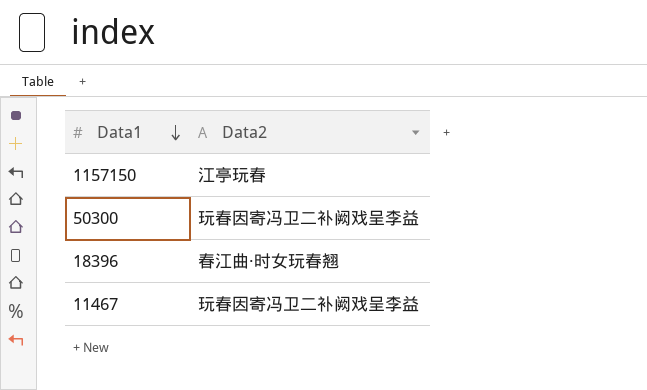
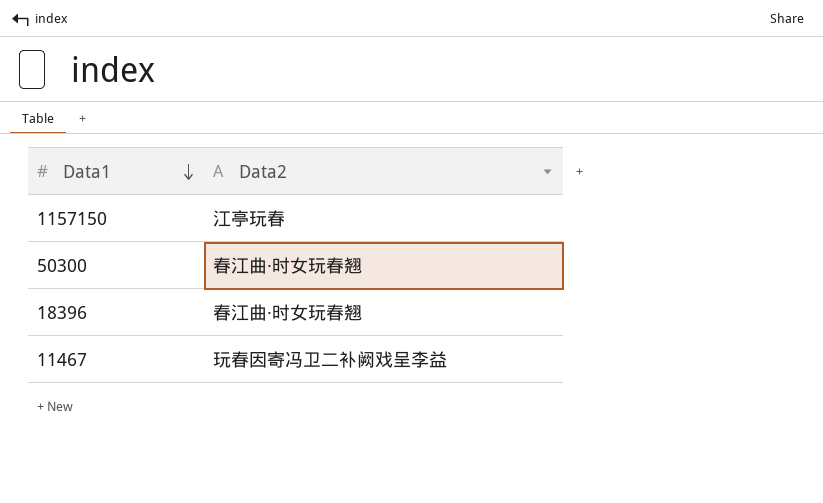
50300 | Data2: 玩春因寄冯卫二补阙戏呈李益 -> 春江曲·时女玩春翘

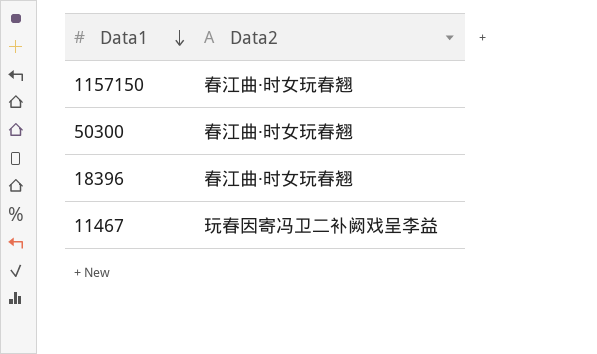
1157150 | Data2: 江亭玩春 -> 春江曲·时女玩春翘

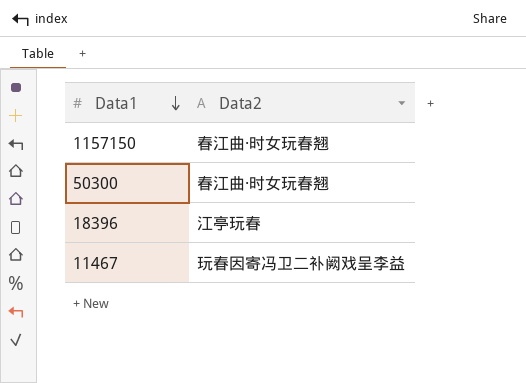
18396 | Data2: 春江曲·时女玩春翘 -> 江亭玩春

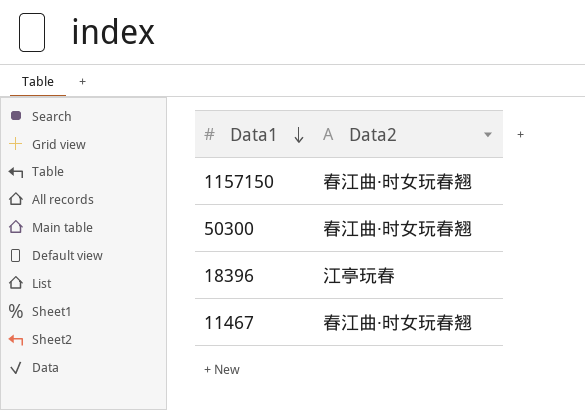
11467 | Data2: 玩春因寄冯卫二补阙戏呈李益 -> 春江曲·时女玩春翘

